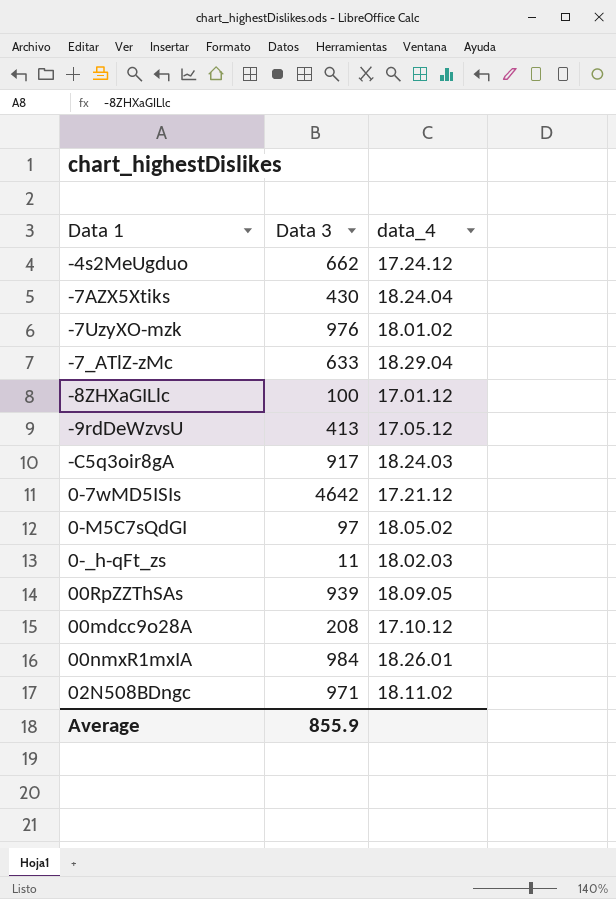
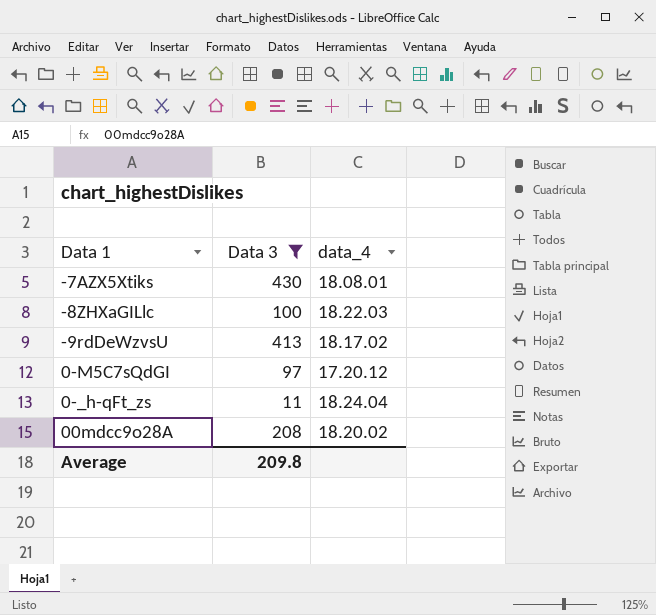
filter: none -> Data 3 <= 430
-7AZX5Xtiks | data_4: 18.24.04 -> 18.08.01
-8ZHXaGILlc | data_4: 17.01.12 -> 18.22.03
-9rdDeWzvsU | data_4: 17.05.12 -> 18.17.02
0-M5C7sQdGI | data_4: 18.05.02 -> 17.20.12
0-_h-qFt_zs | data_4: 18.02.03 -> 18.24.04
00mdcc9o28A | data_4: 17.10.12 -> 18.20.02
Average | Data 3: 855.9 -> 209.8

